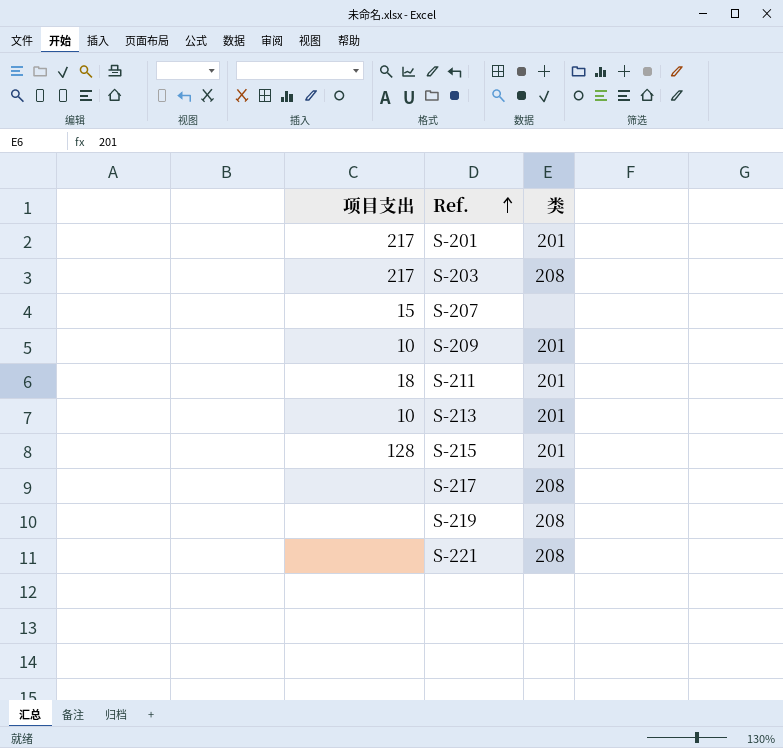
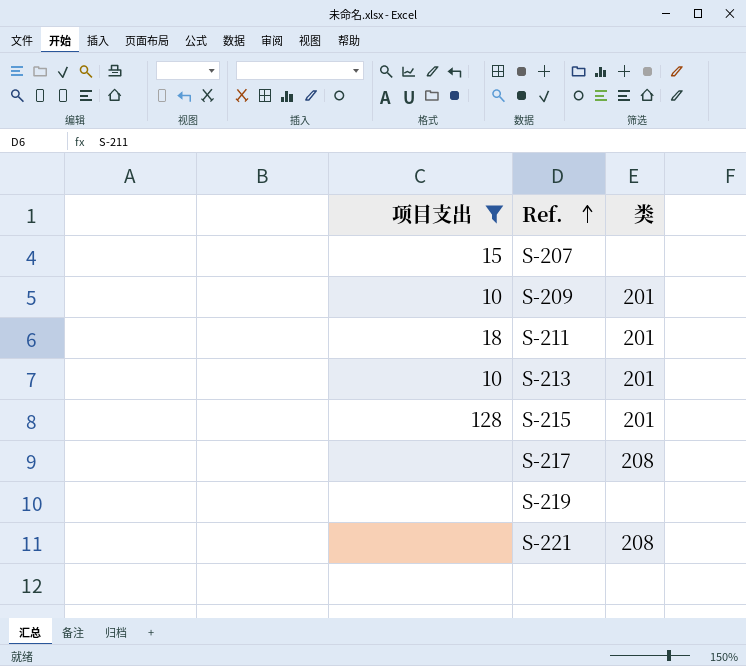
filter: none -> 项目支出 != 217
S-219 | 类: 208 -> none

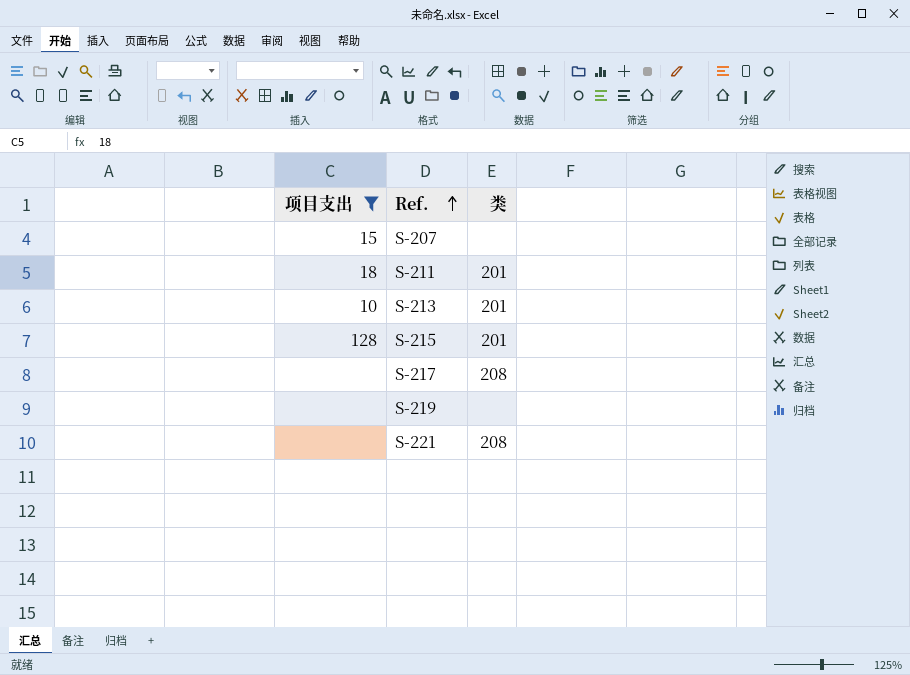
row S-209: 10 | 201 -> none

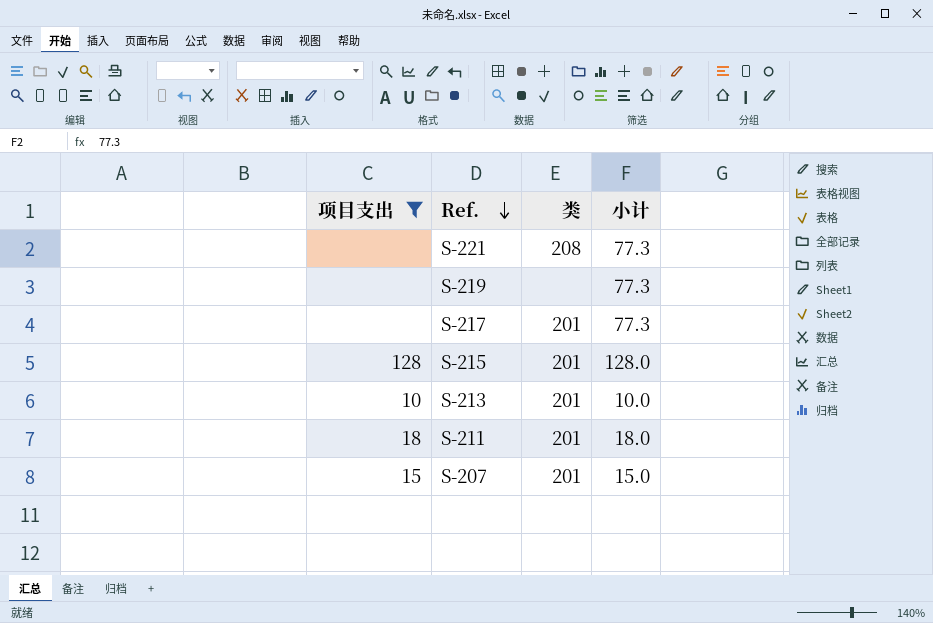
row order: Ref. ascending -> Ref. descending
column 小计 | position: none -> 4
S-217 | 类: 208 -> 201
S-207 | 类: none -> 201

